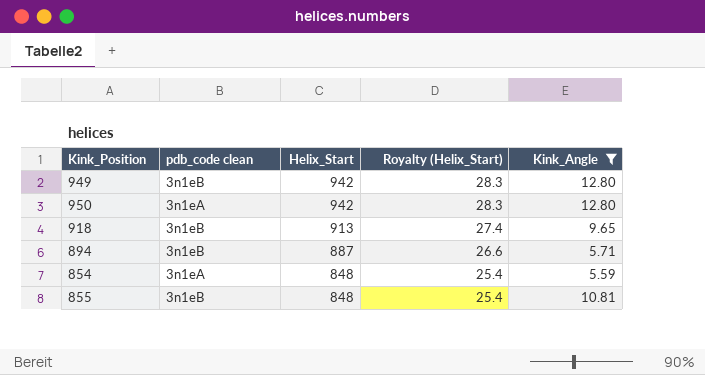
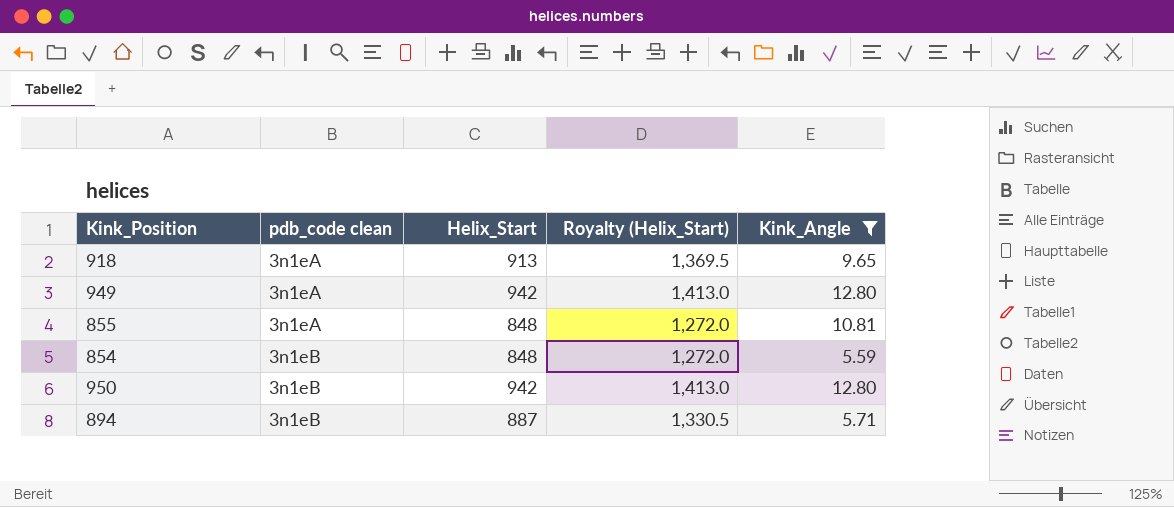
row order: Helix_Start descending -> pdb_code clean ascending
column Royalty (Helix_Start) | formula: [Helix_Start] * 0.03 -> [Helix_Start] * 1.5
918 | pdb_code clean: 3n1eB -> 3n1eA
949 | pdb_code clean: 3n1eB -> 3n1eA
855 | pdb_code clean: 3n1eB -> 3n1eA
854 | pdb_code clean: 3n1eA -> 3n1eB
950 | pdb_code clean: 3n1eA -> 3n1eB

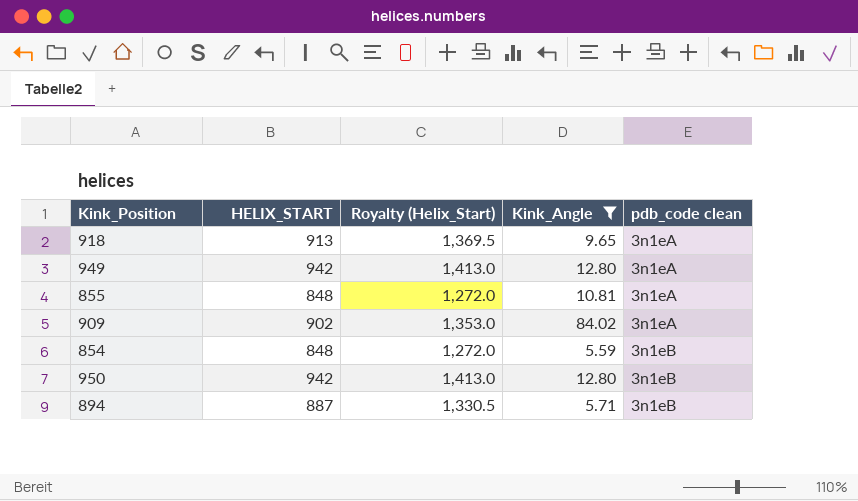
column name: Helix_Start -> HELIX_START
column pdb_code clean | position: 2 -> 5
row 909: none -> 902 | 1,353.0 | 84.02 | 3n1eA

